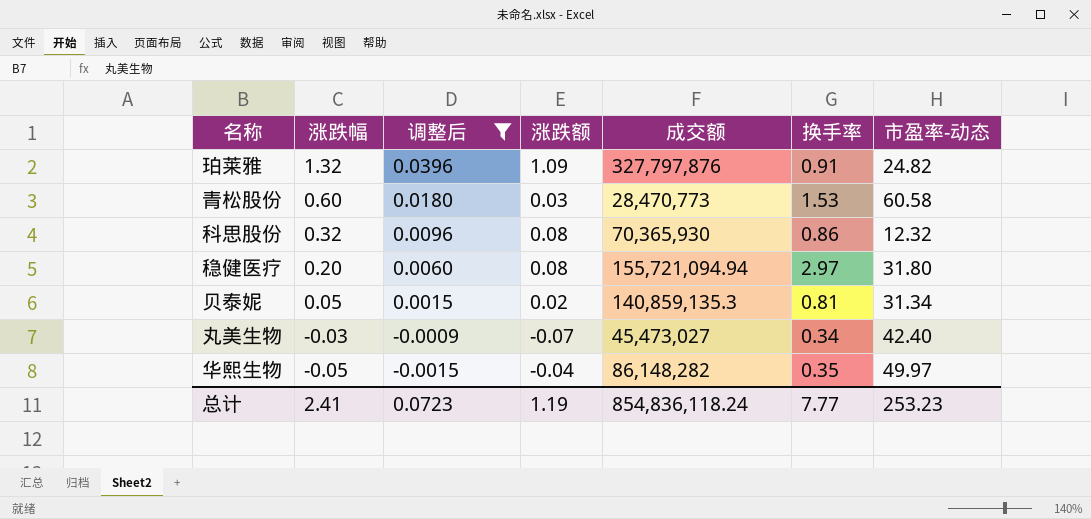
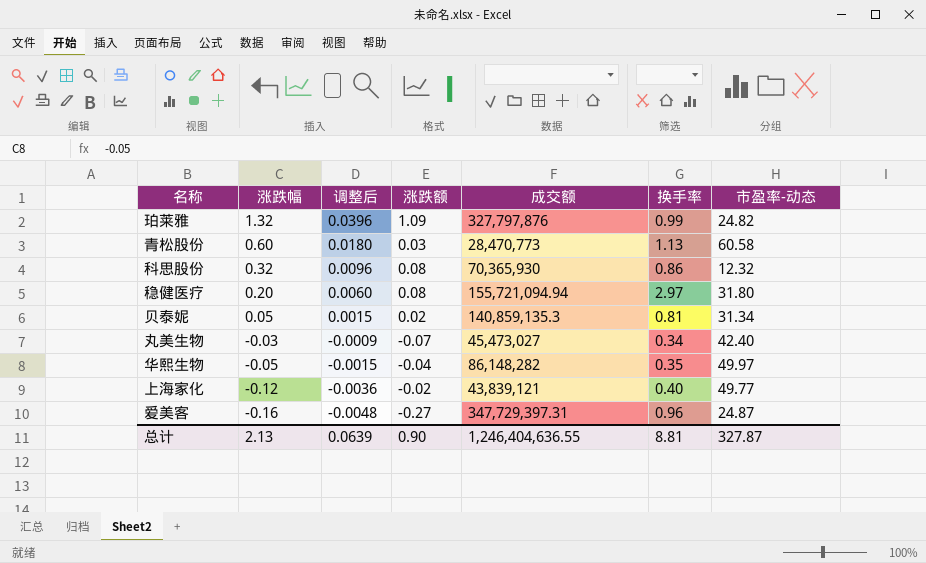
filter: 调整后 >= -0.0015 -> none
珀莱雅 | 换手率: 0.91 -> 0.99
青松股份 | 换手率: 1.53 -> 1.13
总计 | 涨跌幅: 2.41 -> 2.13
总计 | 调整后: 0.0723 -> 0.0639
总计 | 涨跌额: 1.19 -> 0.90
总计 | 成交额: 854,836,118.24 -> 1,246,404,636.55
总计 | 换手率: 7.77 -> 8.81
总计 | 市盈率-动态: 253.23 -> 327.87

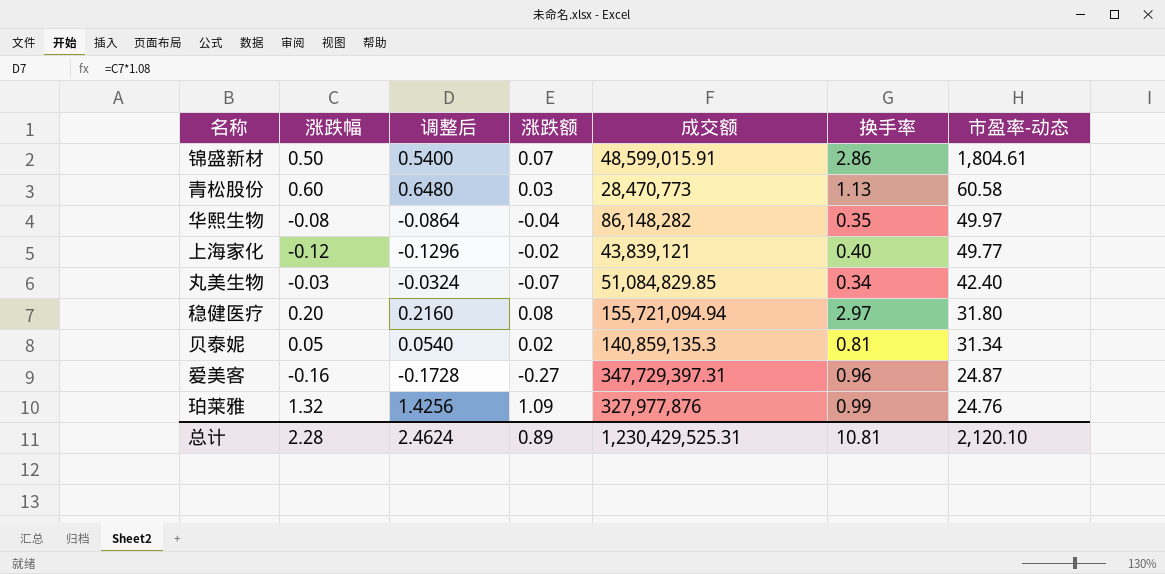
row order: 涨跌幅 descending -> 市盈率-动态 descending
column 调整后 | formula: [涨跌幅] * 0.03 -> [涨跌幅] * 1.08
row 科思股份: 0.32 | 0.0096 | 0.08 | 70,365,930 | 0.86 | 12.32 -> none
row 锦盛新材: none -> 0.50 | 0.5400 | 0.07 | 48,599,015.91 | 2.86 | 1,804.61
华熙生物 | 涨跌幅: -0.05 -> -0.08
丸美生物 | 成交额: 45,473,027 -> 51,084,829.85
珀莱雅 | 成交额: 327,797,876 -> 327,977,876
珀莱雅 | 市盈率-动态: 24.82 -> 24.76
总计 | 涨跌幅: 2.13 -> 2.28
总计 | 调整后: 0.0639 -> 2.4624
总计 | 涨跌额: 0.90 -> 0.89
总计 | 成交额: 1,246,404,636.55 -> 1,230,429,525.31
总计 | 换手率: 8.81 -> 10.81
总计 | 市盈率-动态: 327.87 -> 2,120.10

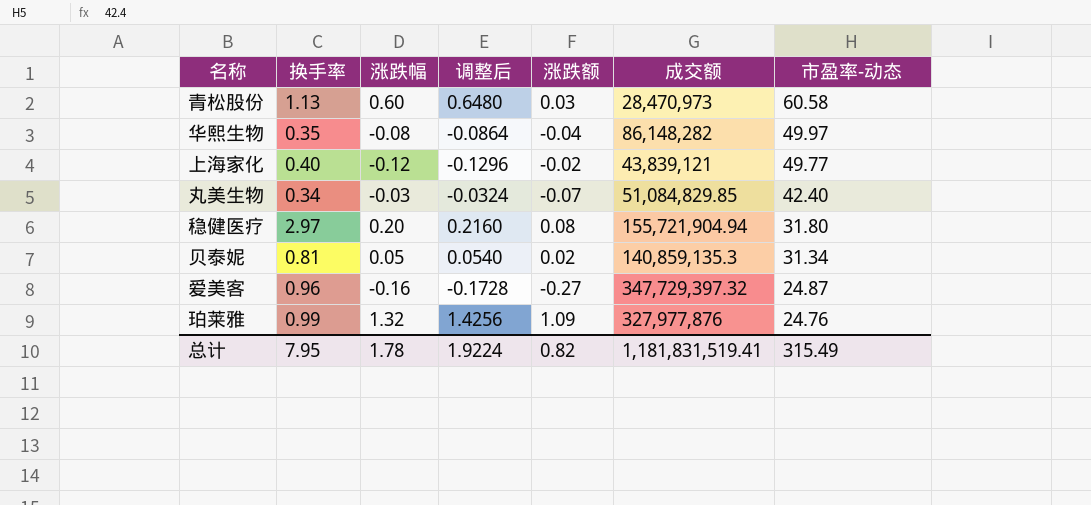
column 换手率 | position: 6 -> 2
row 锦盛新材: 0.50 | 0.5400 | 0.07 | 48,599,015.91 | 2.86 | 1,804.61 -> none
青松股份 | 成交额: 28,470,773 -> 28,470,973
稳健医疗 | 成交额: 155,721,094.94 -> 155,721,904.94
爱美客 | 成交额: 347,729,397.31 -> 347,729,397.32
总计 | 换手率: 10.81 -> 7.95
总计 | 涨跌幅: 2.28 -> 1.78
总计 | 调整后: 2.4624 -> 1.9224
总计 | 涨跌额: 0.89 -> 0.82
总计 | 成交额: 1,230,429,525.31 -> 1,181,831,519.41
总计 | 市盈率-动态: 2,120.10 -> 315.49

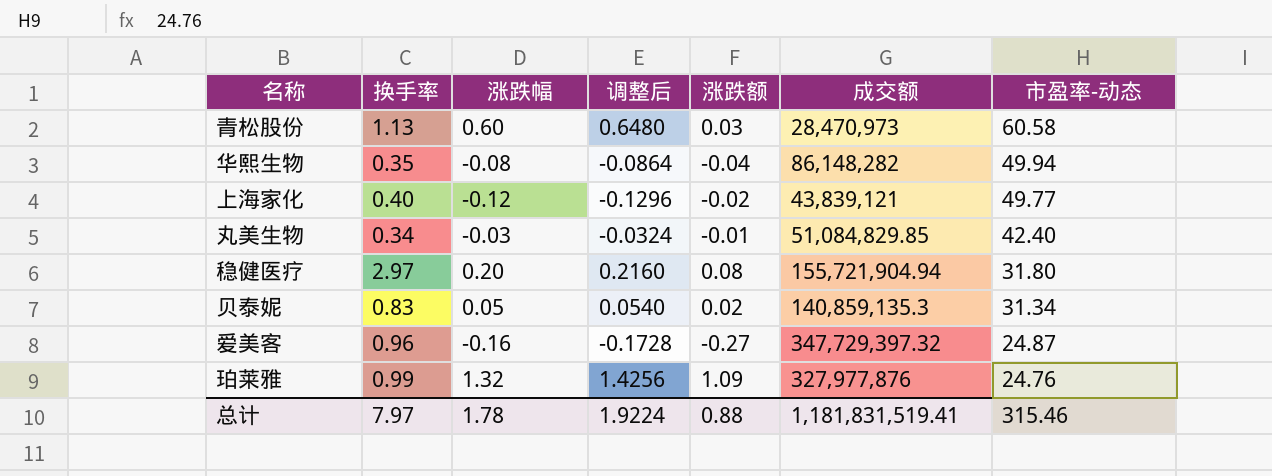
华熙生物 | 市盈率-动态: 49.97 -> 49.94
丸美生物 | 涨跌额: -0.07 -> -0.01
贝泰妮 | 换手率: 0.81 -> 0.83
总计 | 换手率: 7.95 -> 7.97
总计 | 涨跌额: 0.82 -> 0.88
总计 | 市盈率-动态: 315.49 -> 315.46

